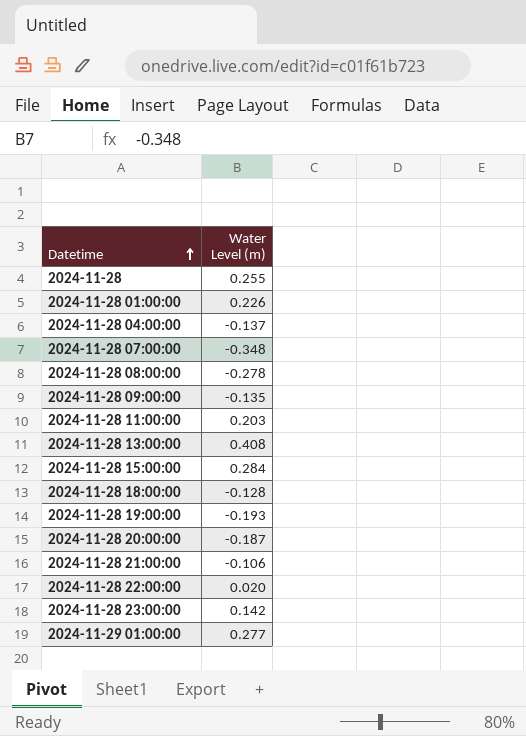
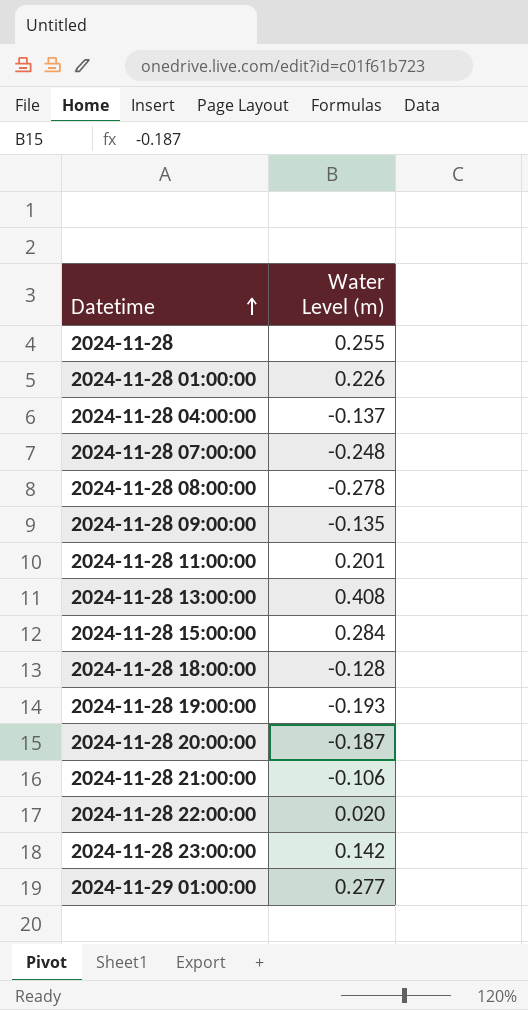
2024-11-28 07:00:00 | Water Level (m): -0.348 -> -0.248
2024-11-28 11:00:00 | Water Level (m): 0.203 -> 0.201

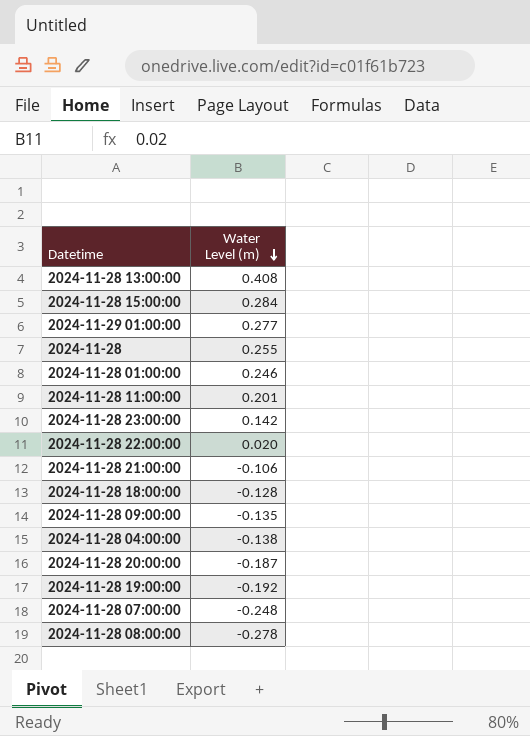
row order: Datetime ascending -> Water Level (m) descending
2024-11-28 01:00:00 | Water Level (m): 0.226 -> 0.246
2024-11-28 04:00:00 | Water Level (m): -0.137 -> -0.138
2024-11-28 19:00:00 | Water Level (m): -0.193 -> -0.192

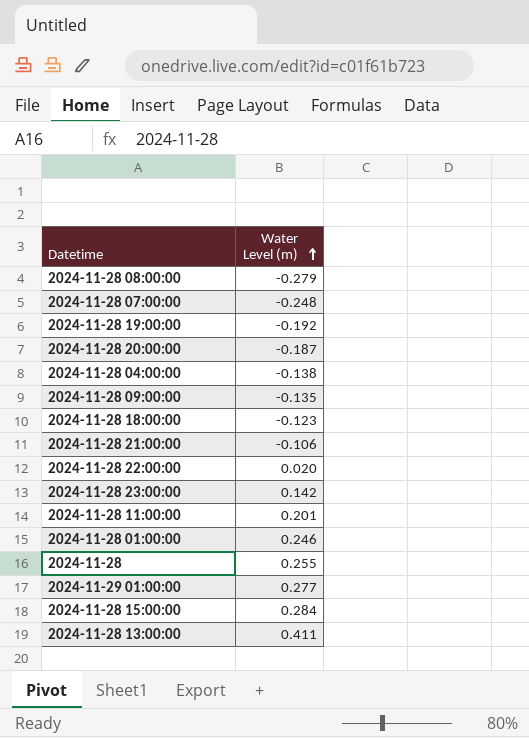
row order: Water Level (m) descending -> Water Level (m) ascending
2024-11-28 08:00:00 | Water Level (m): -0.278 -> -0.279
2024-11-28 18:00:00 | Water Level (m): -0.128 -> -0.123
2024-11-28 13:00:00 | Water Level (m): 0.408 -> 0.411

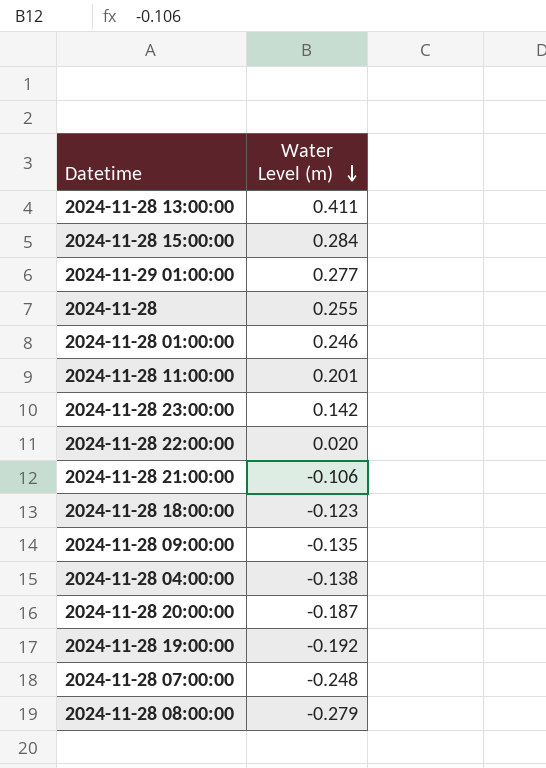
row order: Water Level (m) ascending -> Water Level (m) descending

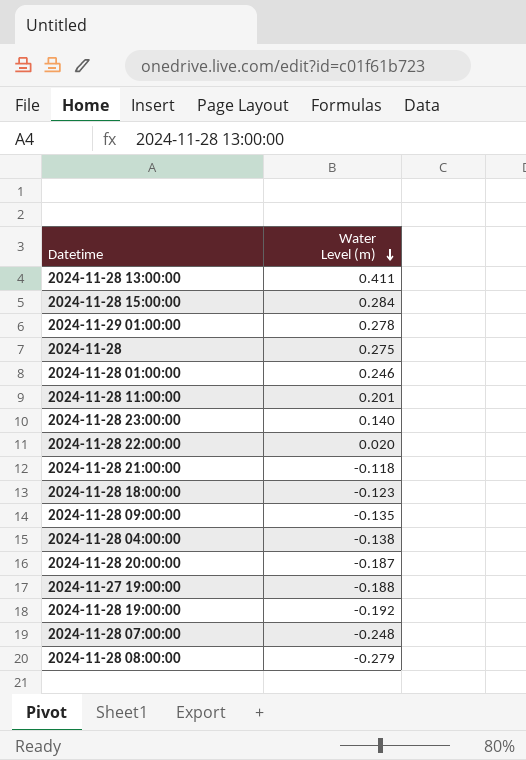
2024-11-29 01:00:00 | Water Level (m): 0.277 -> 0.278
2024-11-28 | Water Level (m): 0.255 -> 0.275
2024-11-28 23:00:00 | Water Level (m): 0.142 -> 0.140
2024-11-28 21:00:00 | Water Level (m): -0.106 -> -0.118
row 2024-11-27 19:00:00: none -> -0.188

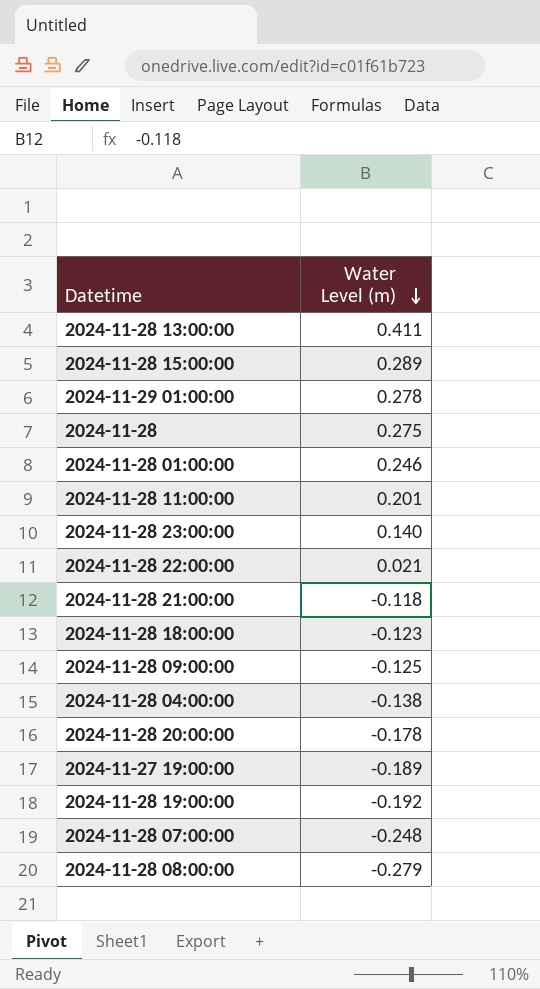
2024-11-28 15:00:00 | Water Level (m): 0.284 -> 0.289
2024-11-28 22:00:00 | Water Level (m): 0.020 -> 0.021
2024-11-28 09:00:00 | Water Level (m): -0.135 -> -0.125
2024-11-28 20:00:00 | Water Level (m): -0.187 -> -0.178
2024-11-27 19:00:00 | Water Level (m): -0.188 -> -0.189

